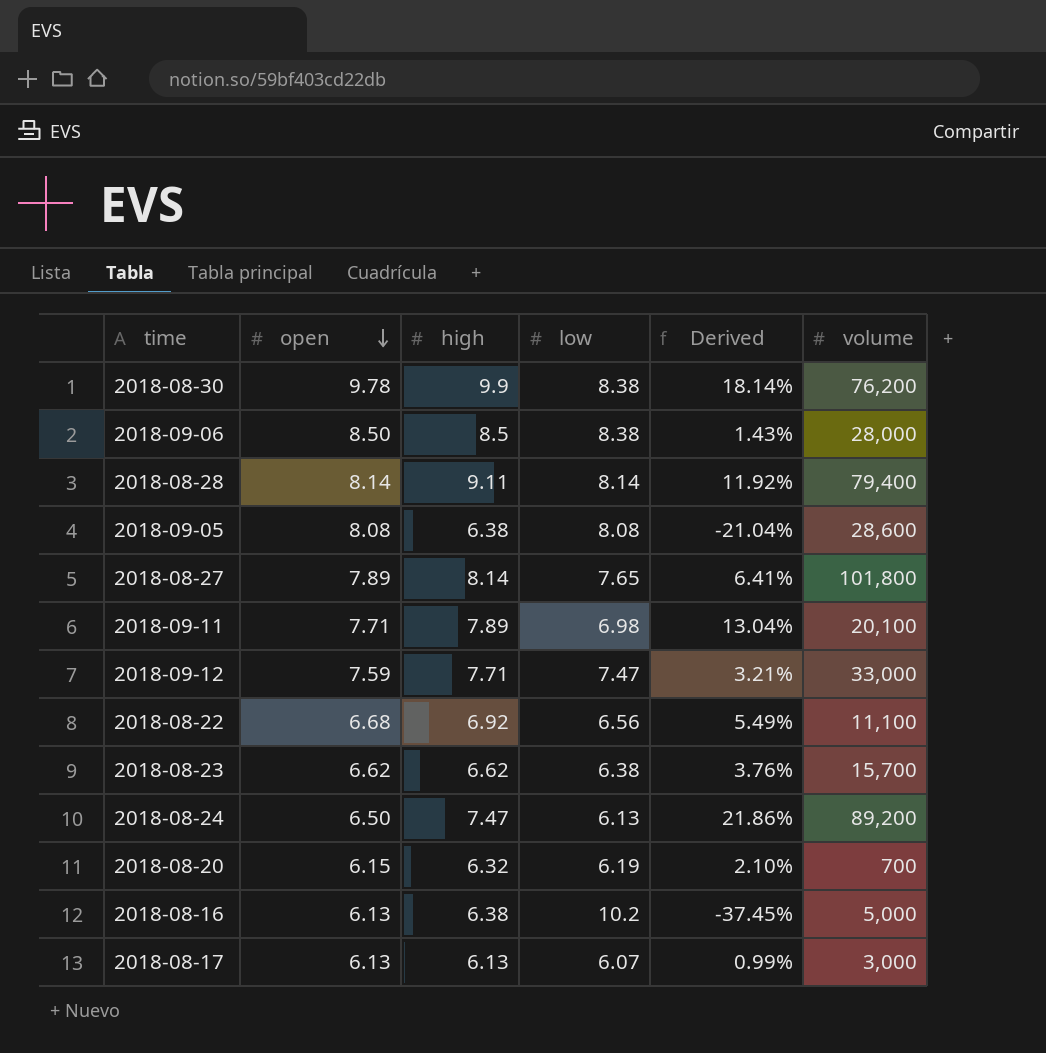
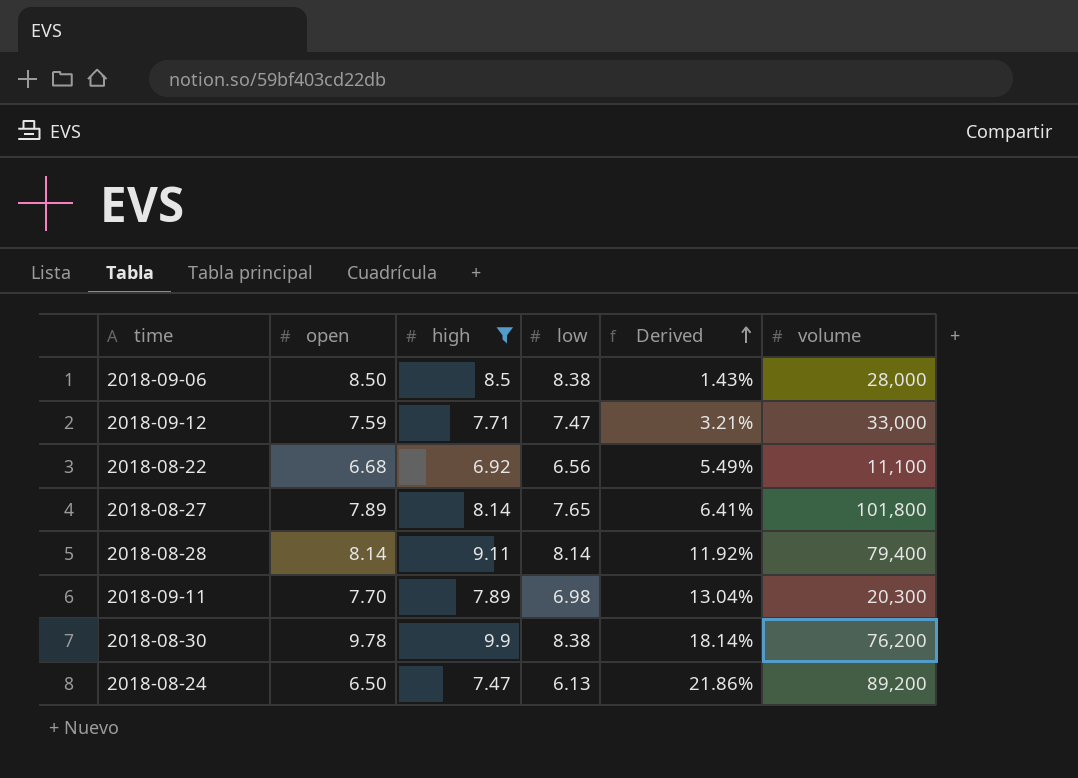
filter: none -> high >= 6.92
row order: open descending -> Derived ascending
2018-09-11 | open: 7.71 -> 7.70
2018-09-11 | volume: 20,100 -> 20,300

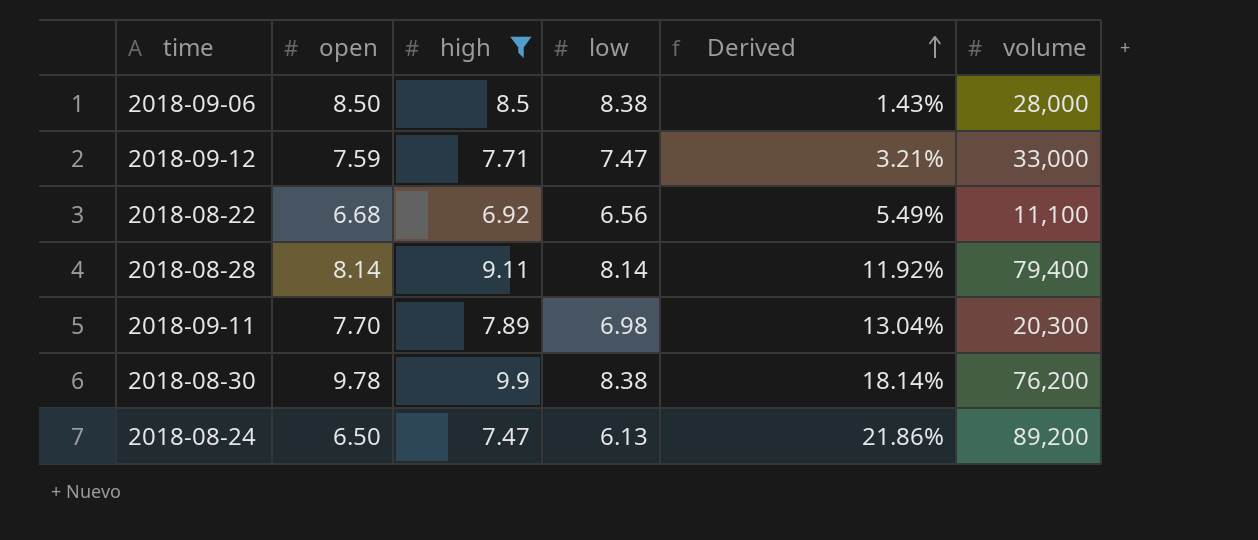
row 2018-08-27: 7.89 | 8.14 | 7.65 | 6.41% | 101,800 -> none

